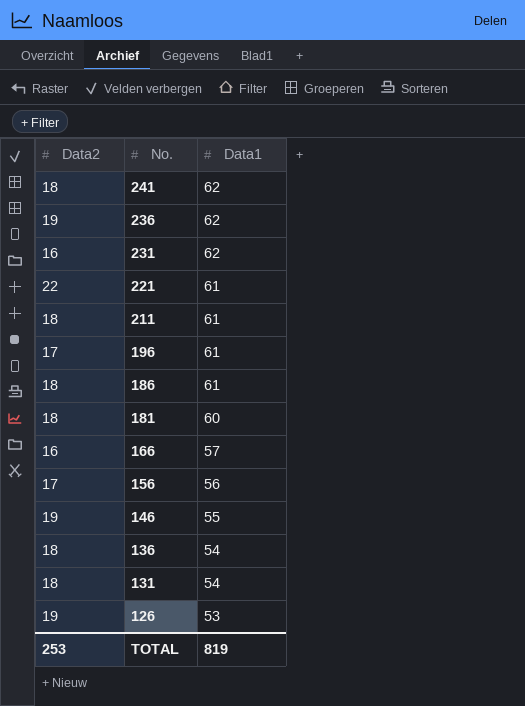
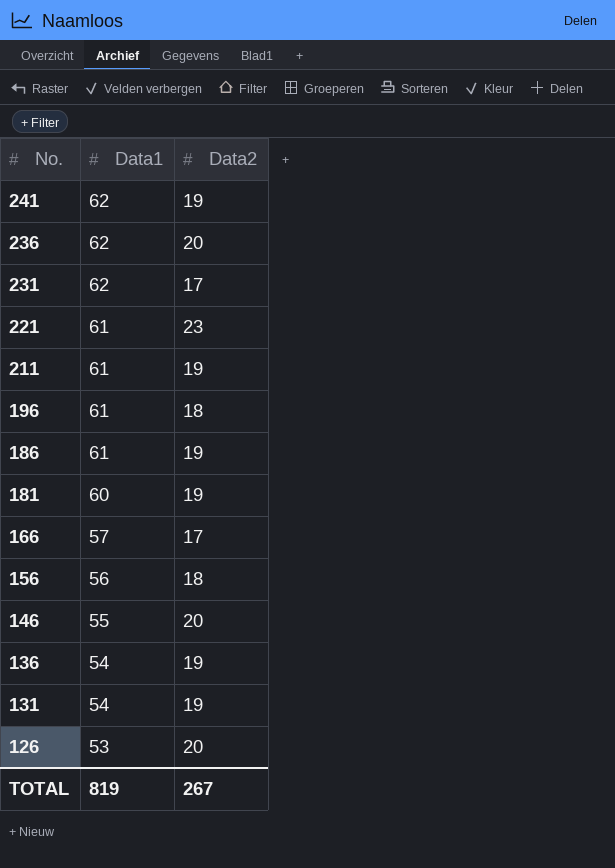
column Data2 | position: 1 -> 3
241 | Data2: 18 -> 19
236 | Data2: 19 -> 20
231 | Data2: 16 -> 17
221 | Data2: 22 -> 23
211 | Data2: 18 -> 19
196 | Data2: 17 -> 18
186 | Data2: 18 -> 19
181 | Data2: 18 -> 19
166 | Data2: 16 -> 17
156 | Data2: 17 -> 18
146 | Data2: 19 -> 20
136 | Data2: 18 -> 19
131 | Data2: 18 -> 19
126 | Data2: 19 -> 20
TOTAL | Data2: 253 -> 267

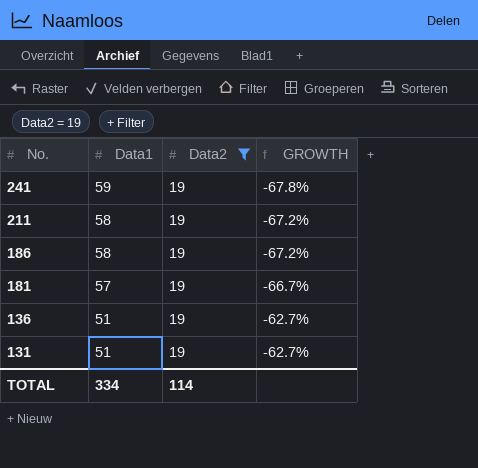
filter: none -> Data2 = 19
column GROWTH | formula: none -> ([Data2] - [Data1]) / [Data1]
241 | Data1: 62 -> 59
211 | Data1: 61 -> 58
186 | Data1: 61 -> 58
181 | Data1: 60 -> 57
136 | Data1: 54 -> 51
131 | Data1: 54 -> 51
TOTAL | Data1: 819 -> 334
TOTAL | Data2: 267 -> 114

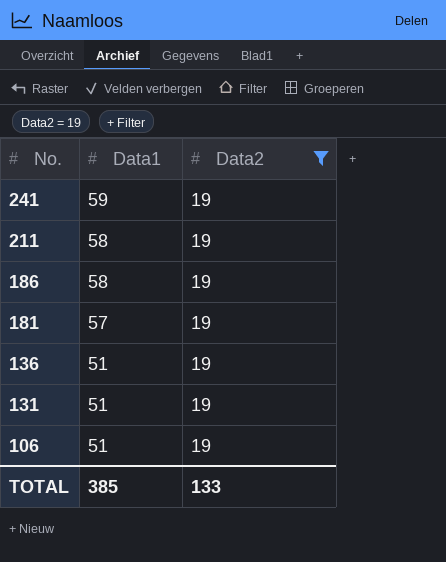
column GROWTH | formula: ([Data2] - [Data1]) / [Data1] -> none
row 106: none -> 51 | 19
TOTAL | Data1: 334 -> 385
TOTAL | Data2: 114 -> 133

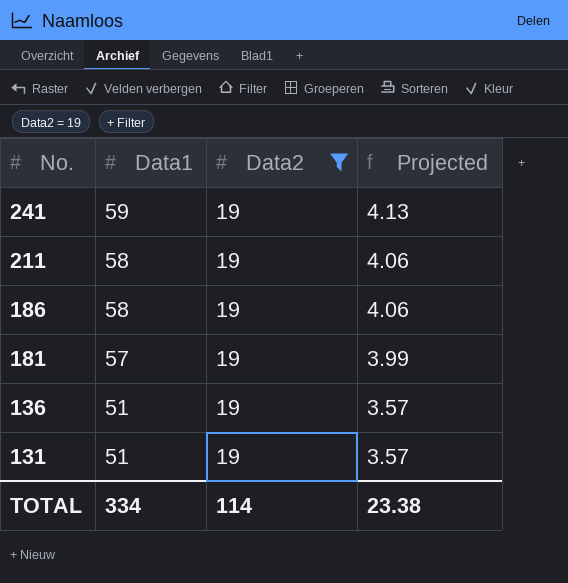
column Projected | formula: none -> [Data1] * 0.07
row 106: 51 | 19 -> none
TOTAL | Data1: 385 -> 334
TOTAL | Data2: 133 -> 114

